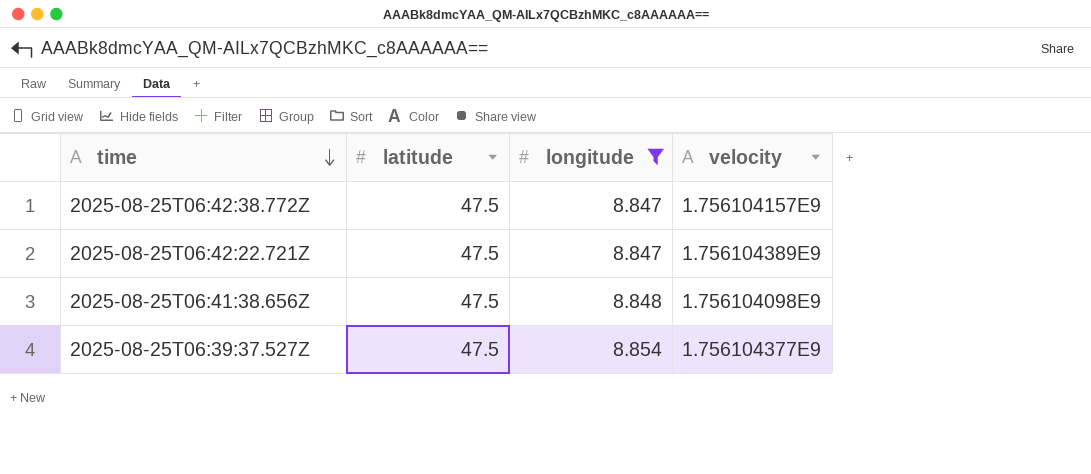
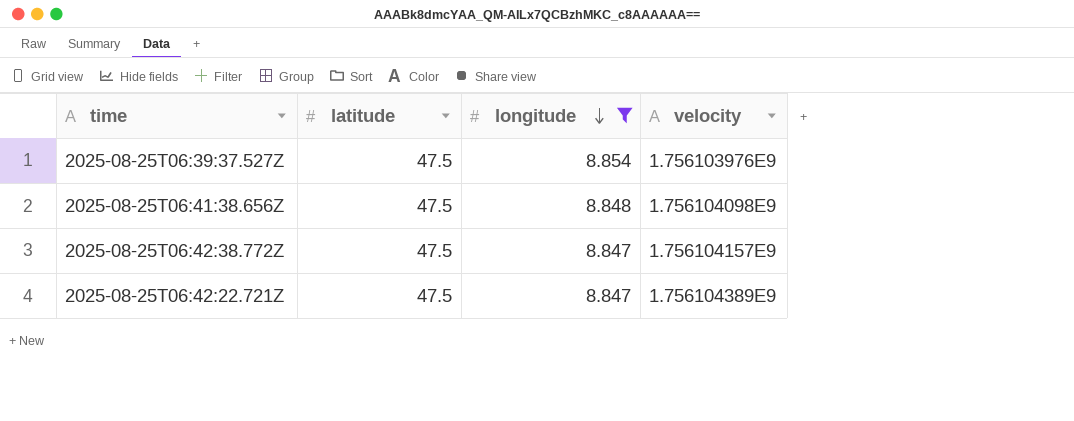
row order: time descending -> longitude descending
2025-08-25T06:39:37.527Z | velocity: 1.756104377E9 -> 1.756103976E9

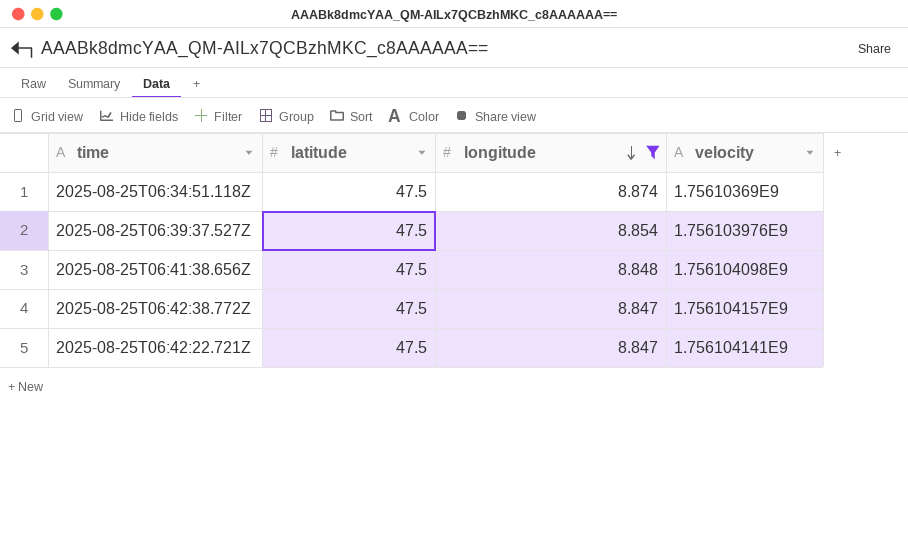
row 2025-08-25T06:34:51.118Z: none -> 47.5 | 8.874 | 1.75610369E9
2025-08-25T06:42:22.721Z | velocity: 1.756104389E9 -> 1.756104141E9

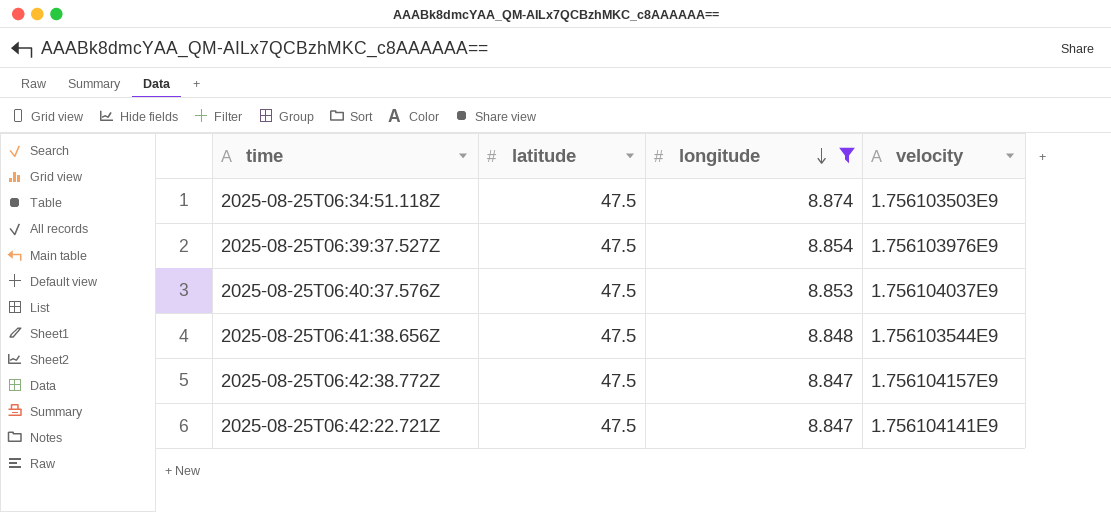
2025-08-25T06:34:51.118Z | velocity: 1.75610369E9 -> 1.756103503E9
row 2025-08-25T06:40:37.576Z: none -> 47.5 | 8.853 | 1.756104037E9
2025-08-25T06:41:38.656Z | velocity: 1.756104098E9 -> 1.756103544E9

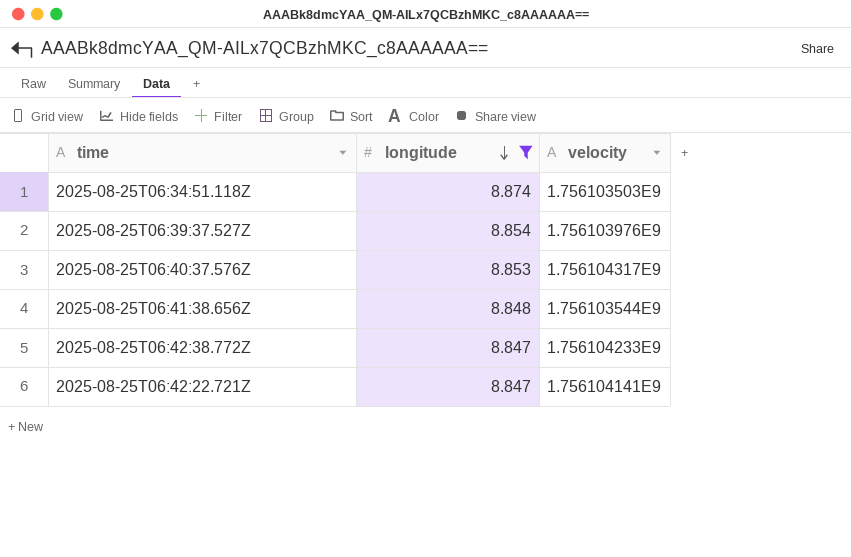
column latitude | position: 2 -> none
2025-08-25T06:40:37.576Z | velocity: 1.756104037E9 -> 1.756104317E9
2025-08-25T06:42:38.772Z | velocity: 1.756104157E9 -> 1.756104233E9

